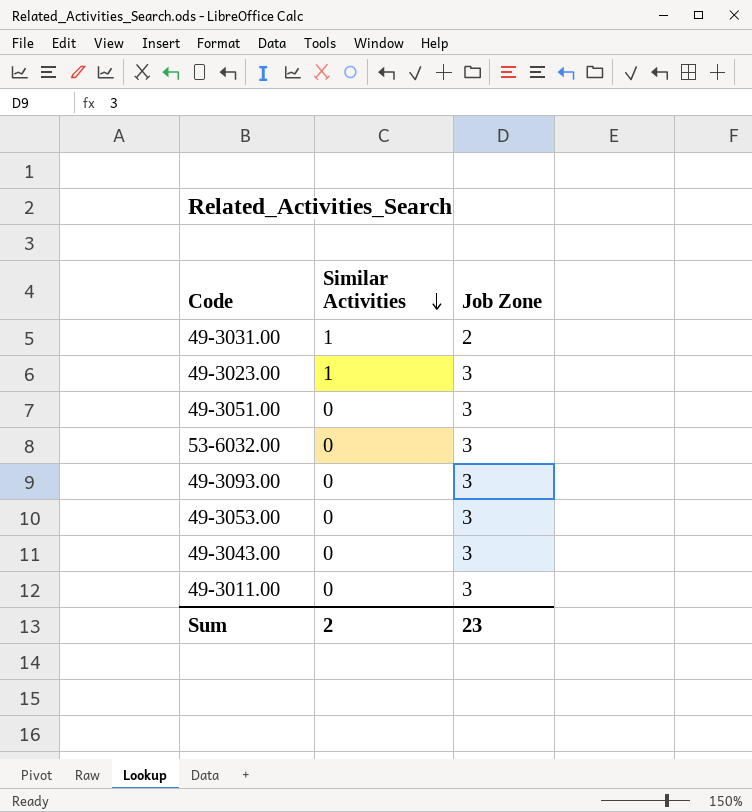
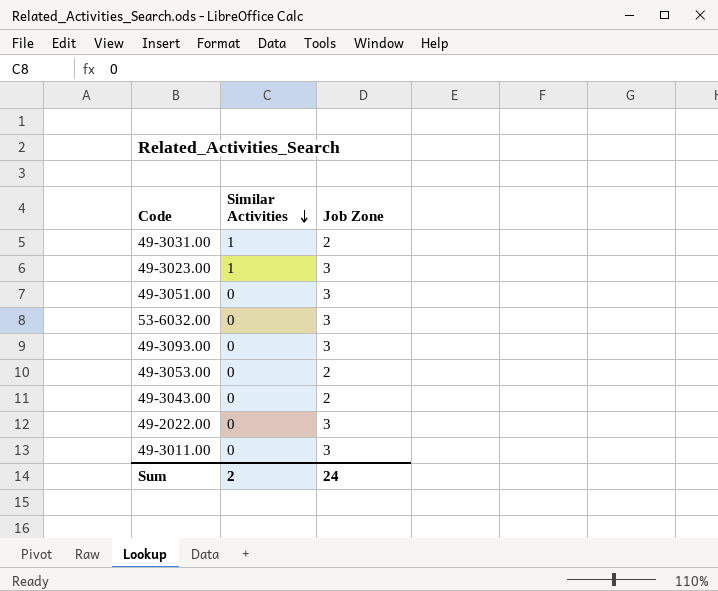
49-3053.00 | Job Zone: 3 -> 2
49-3043.00 | Job Zone: 3 -> 2
row 49-2022.00: none -> 0 | 3
Sum | Job Zone: 23 -> 24

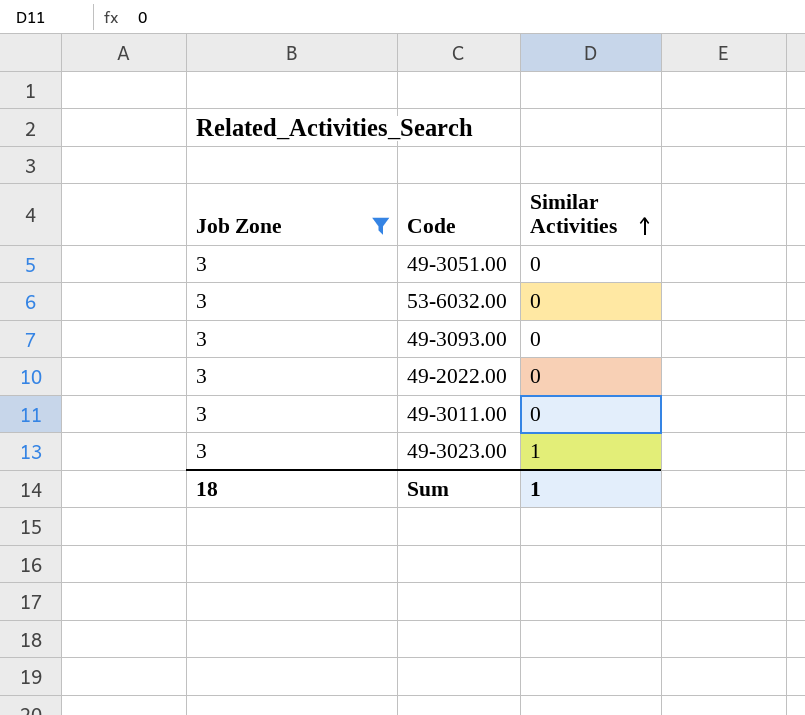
filter: none -> Job Zone = 3
row order: Similar Activities descending -> Similar Activities ascending
column Job Zone | position: 3 -> 1
Sum | Job Zone: 24 -> 18
Sum | Similar Activities: 2 -> 1

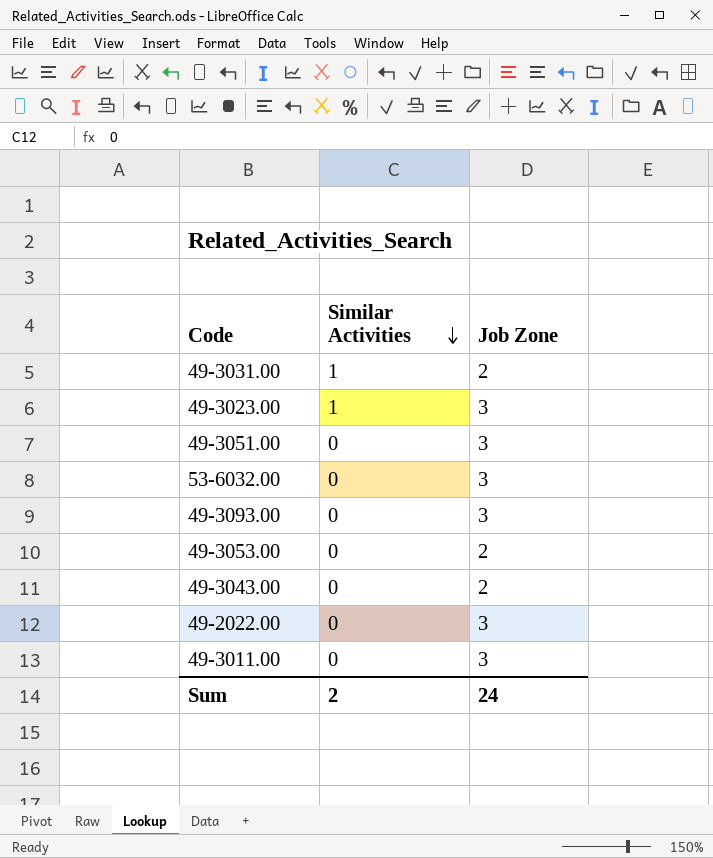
filter: Job Zone = 3 -> none
row order: Similar Activities ascending -> Similar Activities descending
column Job Zone | position: 1 -> 3
Sum | Similar Activities: 1 -> 2
Sum | Job Zone: 18 -> 24

